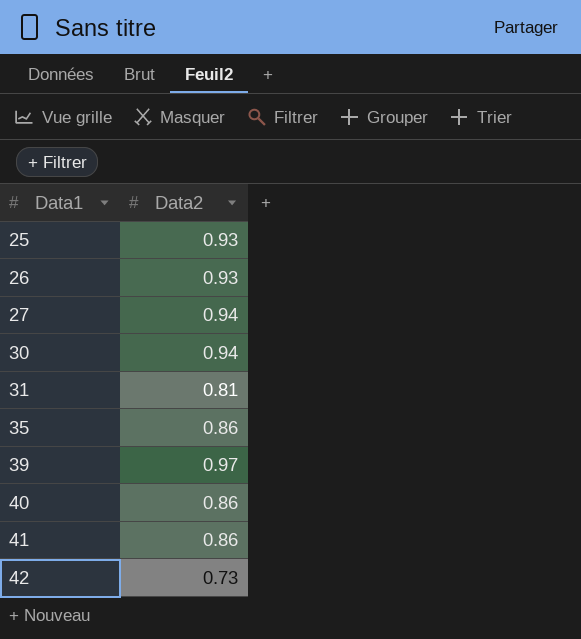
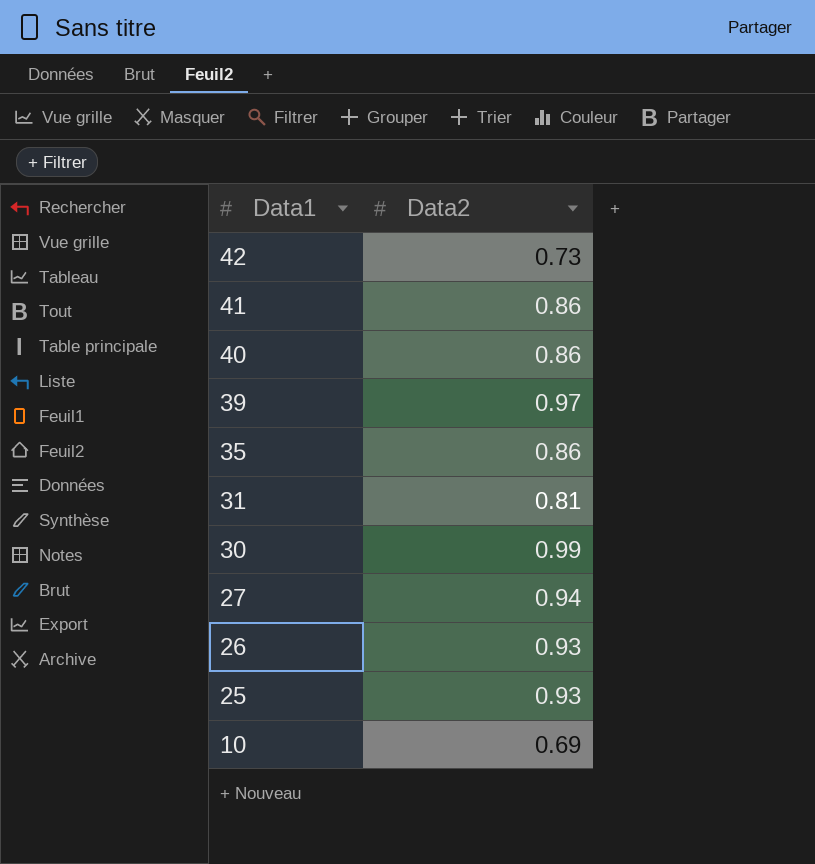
row order: Data1 ascending -> Data1 descending
30 | Data2: 0.94 -> 0.99
row 10: none -> 0.69

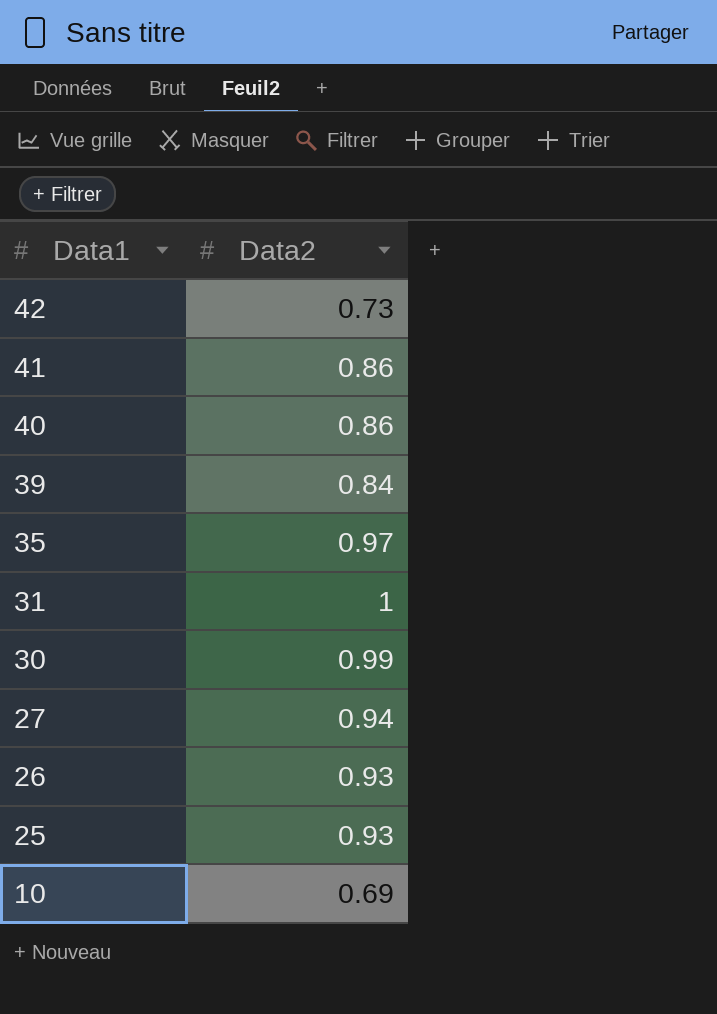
39 | Data2: 0.97 -> 0.84
35 | Data2: 0.86 -> 0.97
31 | Data2: 0.81 -> 1

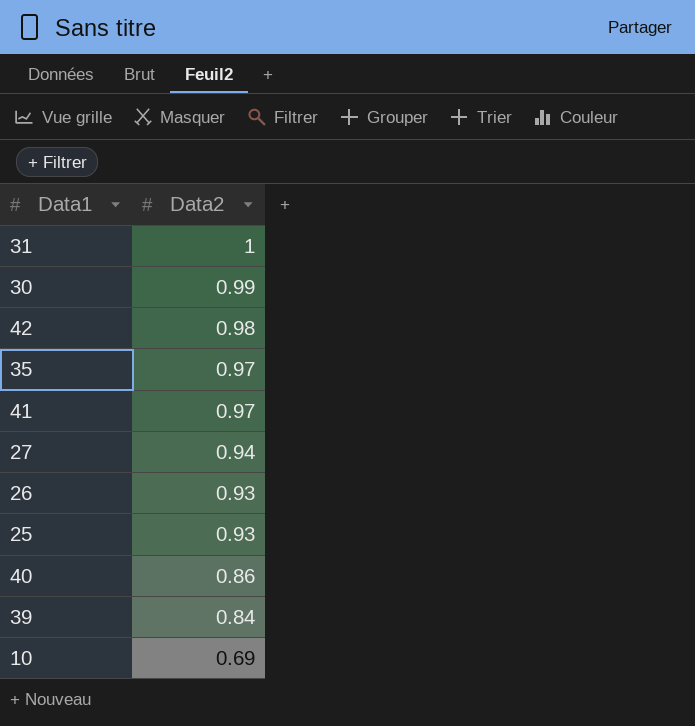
row order: Data1 descending -> Data2 descending
42 | Data2: 0.73 -> 0.98
41 | Data2: 0.86 -> 0.97

